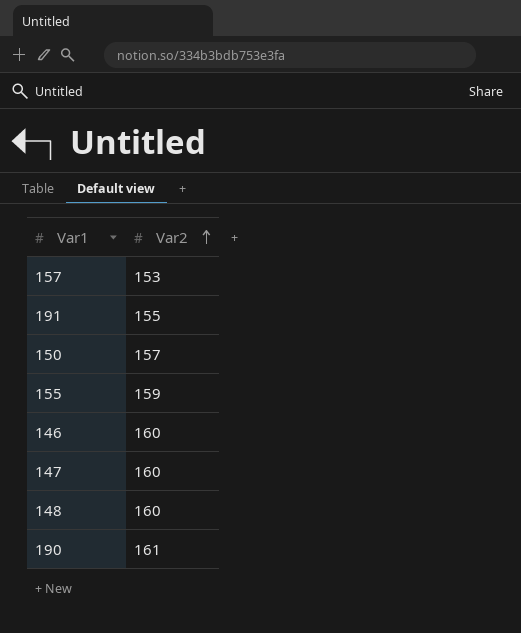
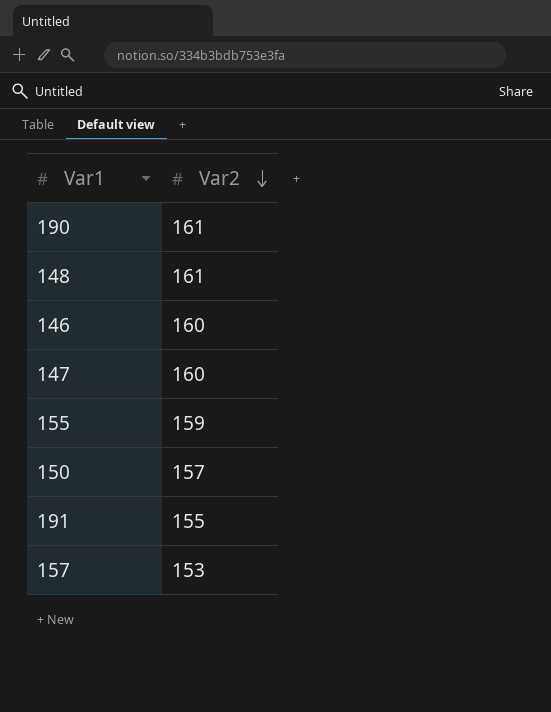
row order: Var2 ascending -> Var2 descending
148 | Var2: 160 -> 161

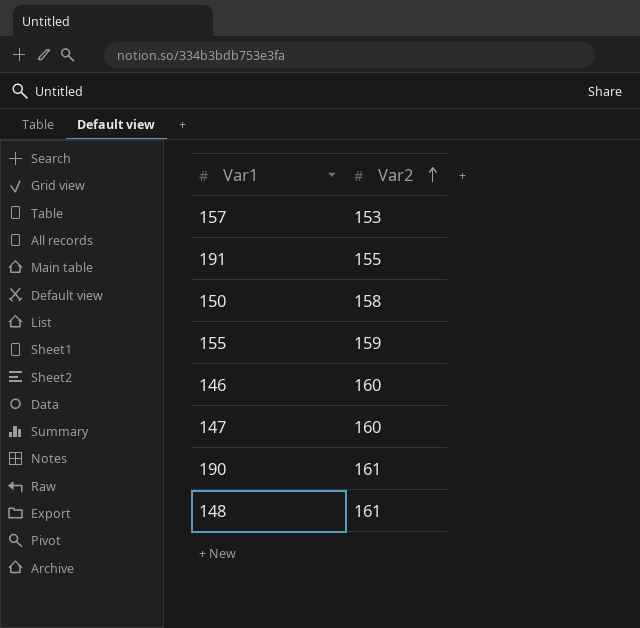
row order: Var2 descending -> Var2 ascending
150 | Var2: 157 -> 158

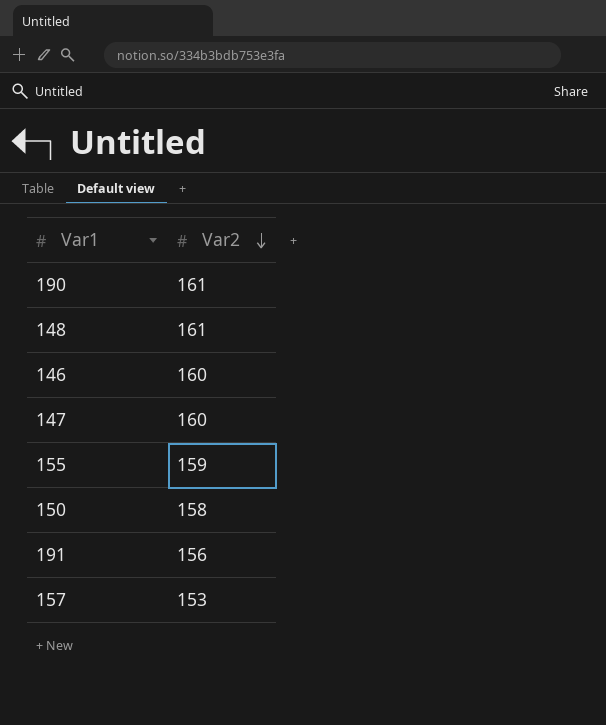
row order: Var2 ascending -> Var2 descending
191 | Var2: 155 -> 156

